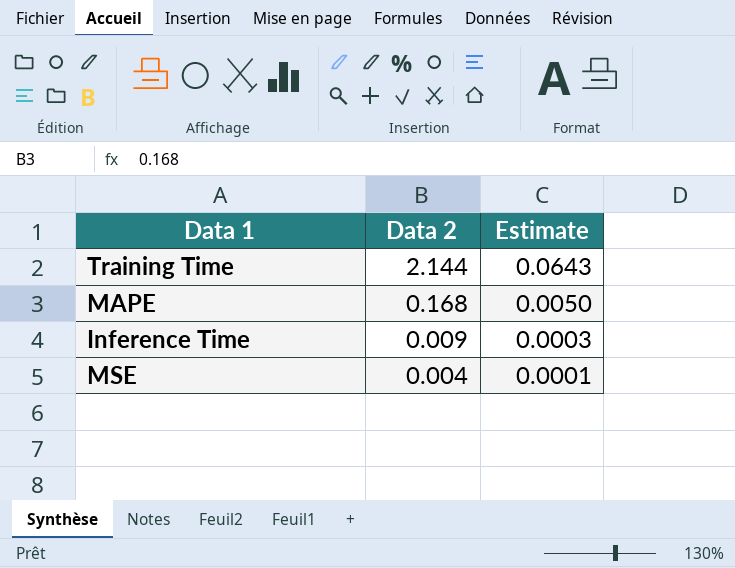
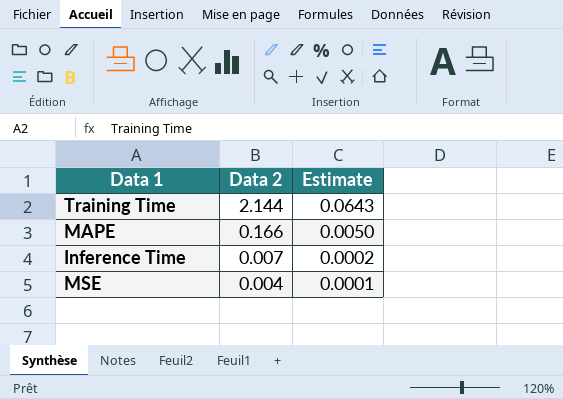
MAPE | Data 2: 0.168 -> 0.166
Inference Time | Data 2: 0.009 -> 0.007
Inference Time | Estimate: 0.0003 -> 0.0002

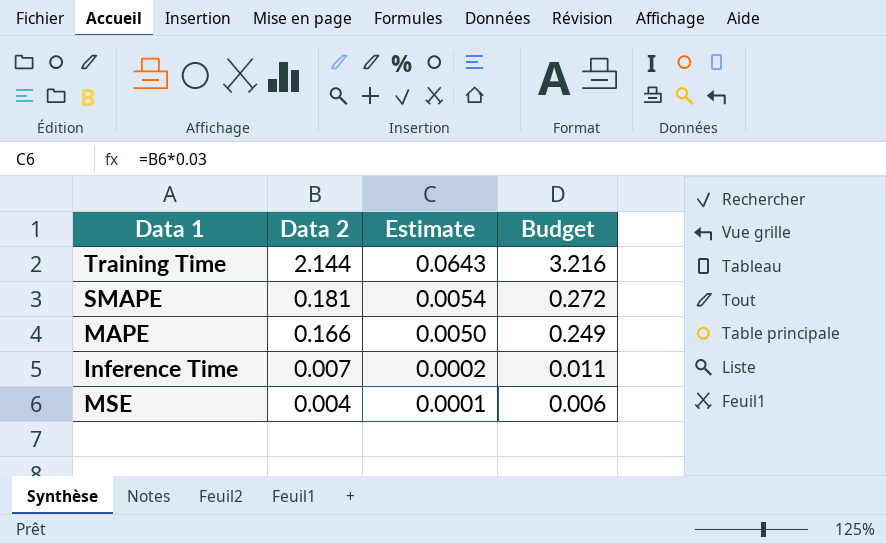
column Budget | formula: none -> [Data 2] * 1.5
row SMAPE: none -> 0.181 | 0.0054 | 0.272

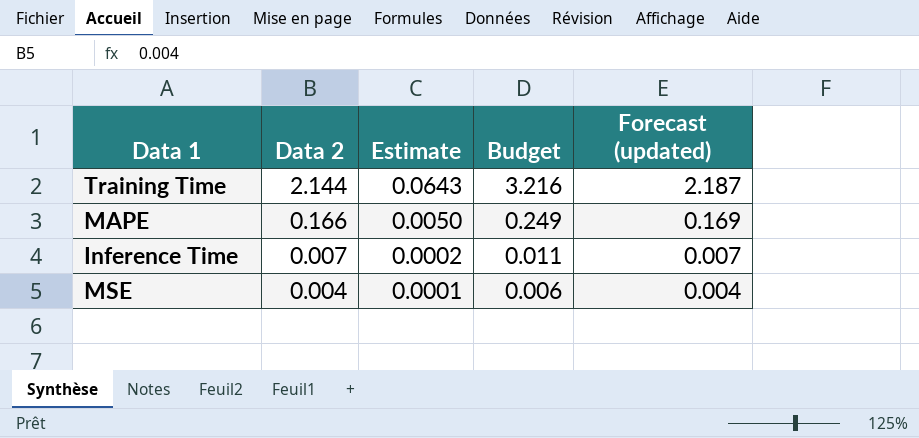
column Forecast (updated) | formula: none -> [Data 2] * 1.02
row SMAPE: 0.181 | 0.0054 | 0.272 -> none

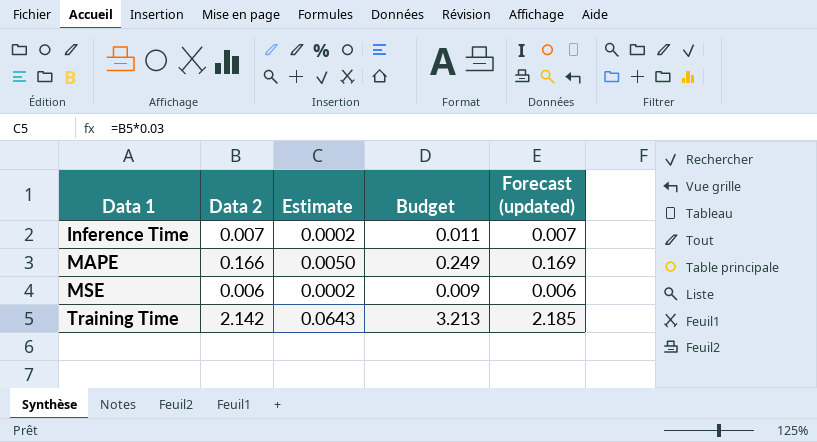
row order: Data 2 descending -> Data 1 ascending
MSE | Data 2: 0.004 -> 0.006
MSE | Estimate: 0.0001 -> 0.0002
MSE | Budget: 0.006 -> 0.009
MSE | Forecast (updated): 0.004 -> 0.006
Training Time | Data 2: 2.144 -> 2.142
Training Time | Budget: 3.216 -> 3.213
Training Time | Forecast (updated): 2.187 -> 2.185

